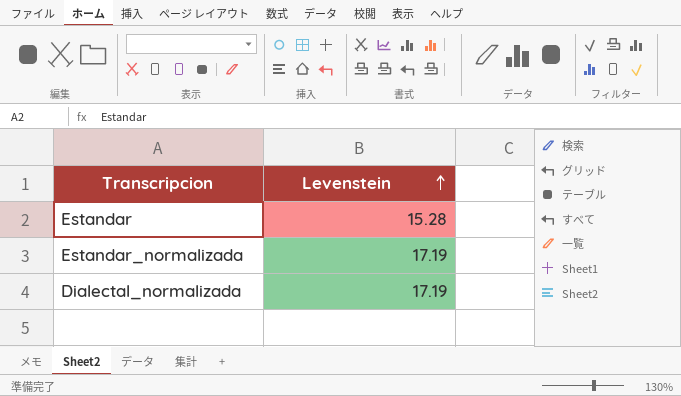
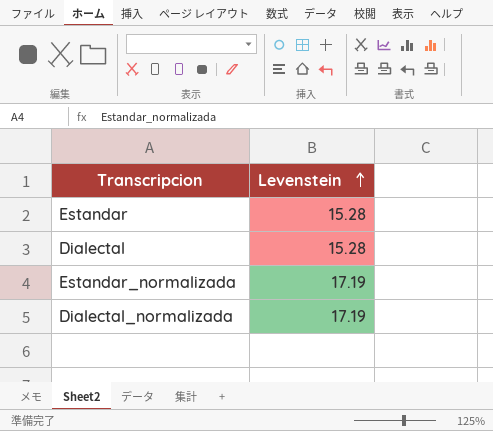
row Dialectal: none -> 15.28

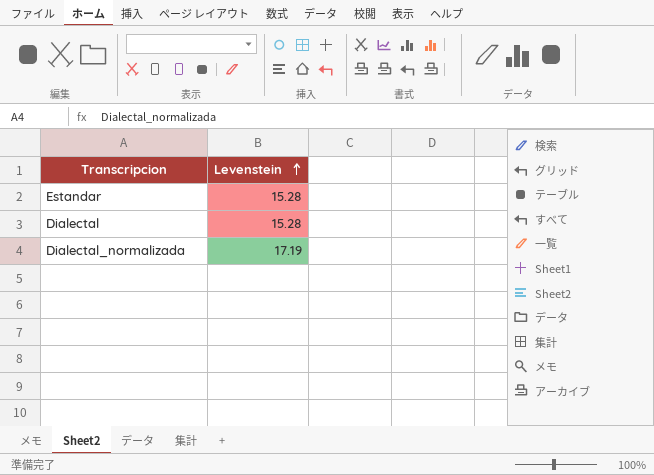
row Estandar_normalizada: 17.19 -> none

